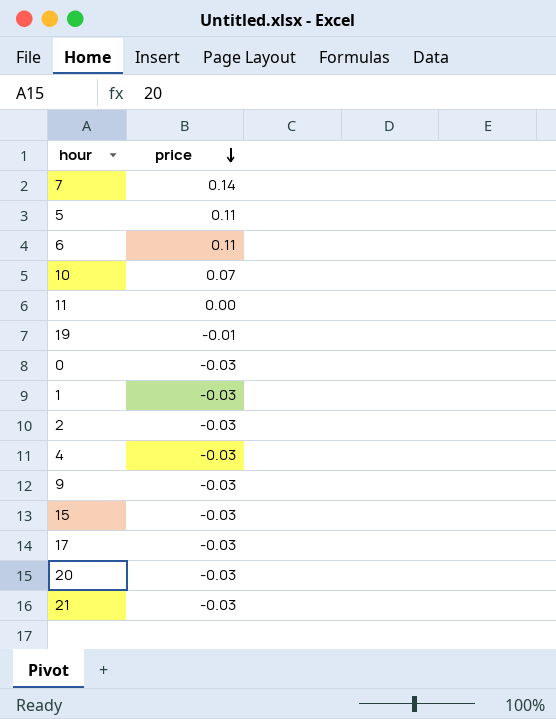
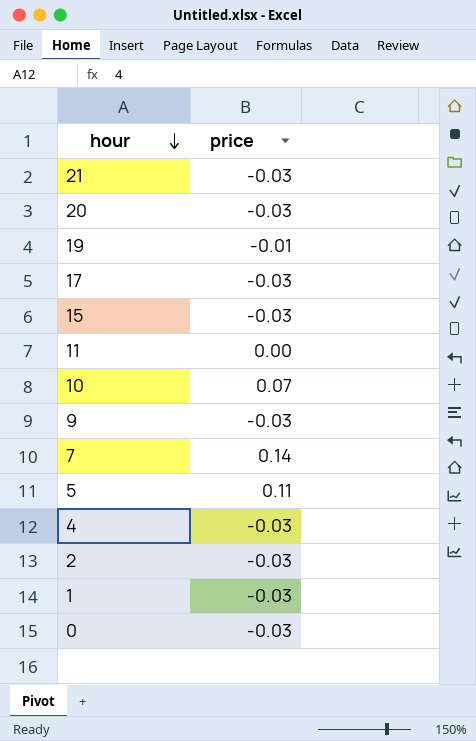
row order: price descending -> hour descending
row 6: 0.11 -> none

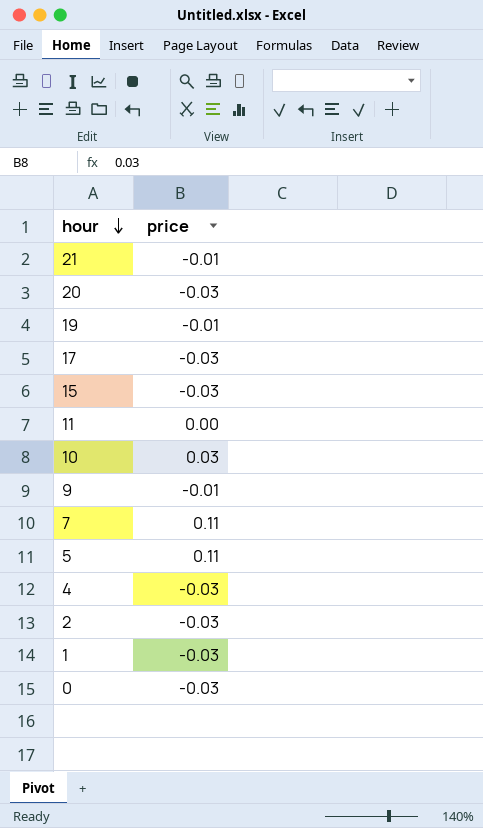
21 | price: -0.03 -> -0.01
10 | price: 0.07 -> 0.03
9 | price: -0.03 -> -0.01
7 | price: 0.14 -> 0.11

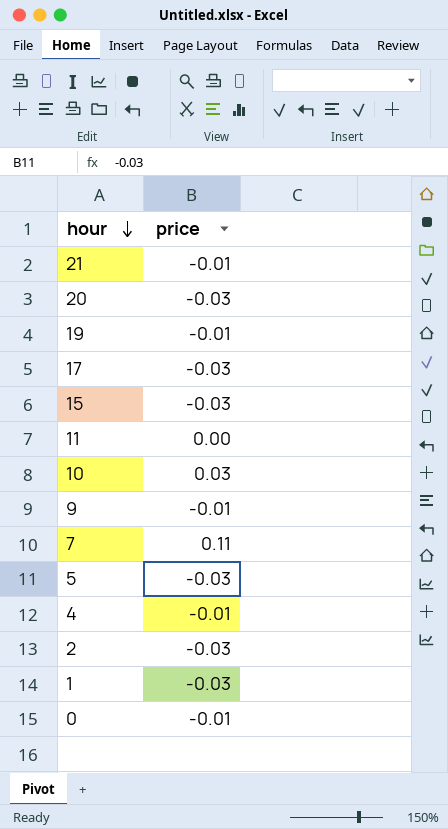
5 | price: 0.11 -> -0.03
4 | price: -0.03 -> -0.01
0 | price: -0.03 -> -0.01

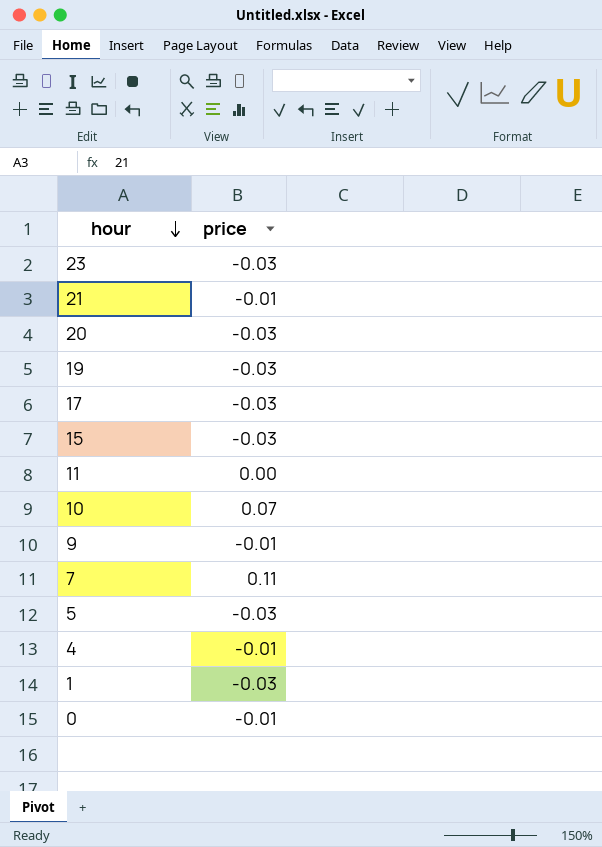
row 2: -0.03 -> none
row 23: none -> -0.03
19 | price: -0.01 -> -0.03
10 | price: 0.03 -> 0.07

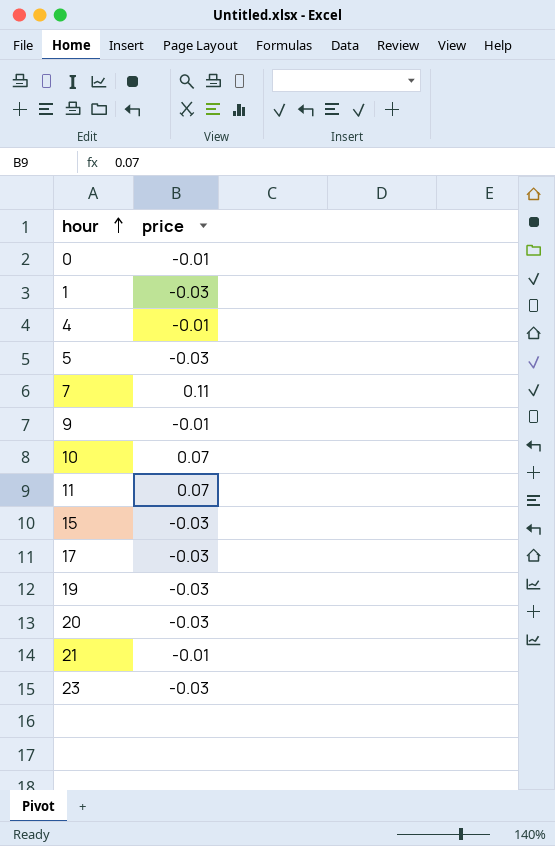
row order: hour descending -> hour ascending
11 | price: 0.00 -> 0.07

